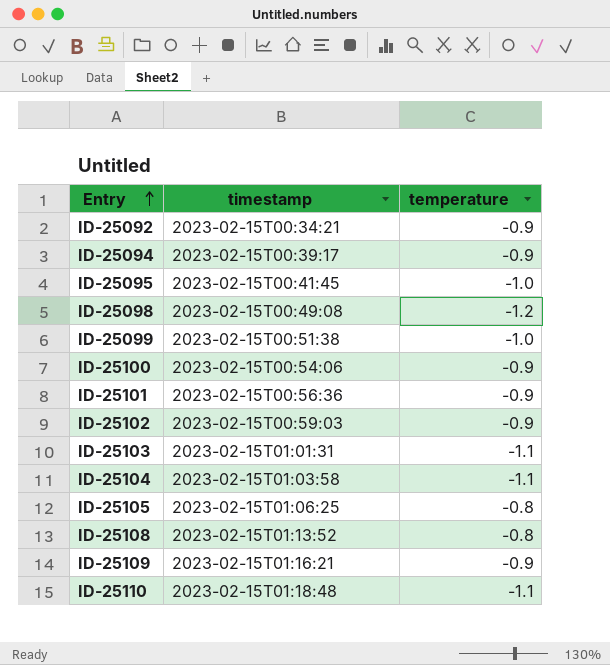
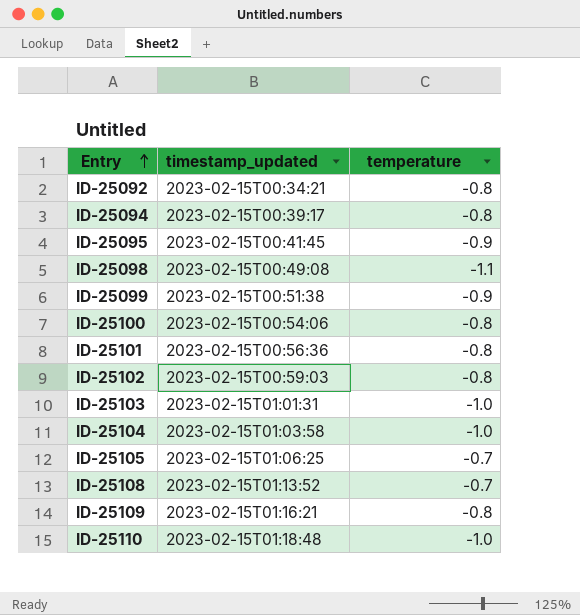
column name: timestamp -> timestamp_updated
ID-25092 | temperature: -0.9 -> -0.8
ID-25094 | temperature: -0.9 -> -0.8
ID-25095 | temperature: -1.0 -> -0.9
ID-25098 | temperature: -1.2 -> -1.1
ID-25099 | temperature: -1.0 -> -0.9
ID-25100 | temperature: -0.9 -> -0.8
ID-25101 | temperature: -0.9 -> -0.8
ID-25102 | temperature: -0.9 -> -0.8
ID-25103 | temperature: -1.1 -> -1.0
ID-25104 | temperature: -1.1 -> -1.0
ID-25105 | temperature: -0.8 -> -0.7
ID-25108 | temperature: -0.8 -> -0.7
ID-25109 | temperature: -0.9 -> -0.8
ID-25110 | temperature: -1.1 -> -1.0

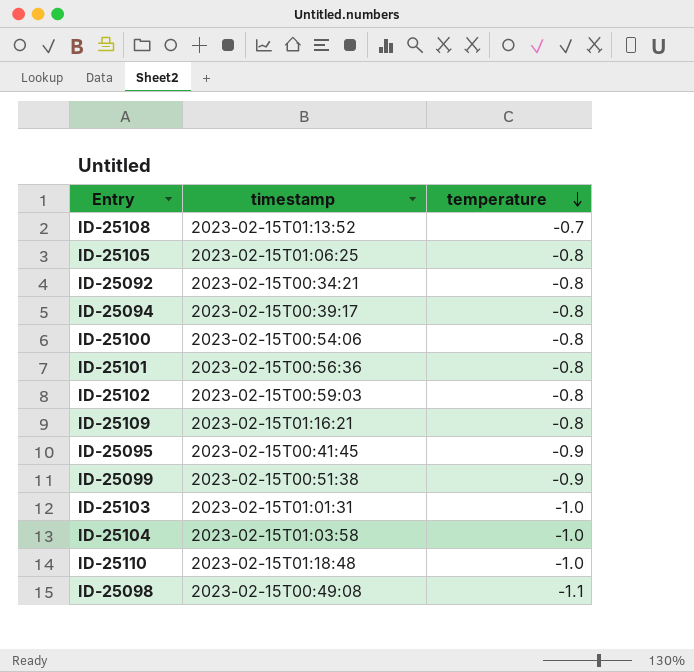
row order: Entry ascending -> temperature descending
column name: timestamp_updated -> timestamp
ID-25105 | temperature: -0.7 -> -0.8

